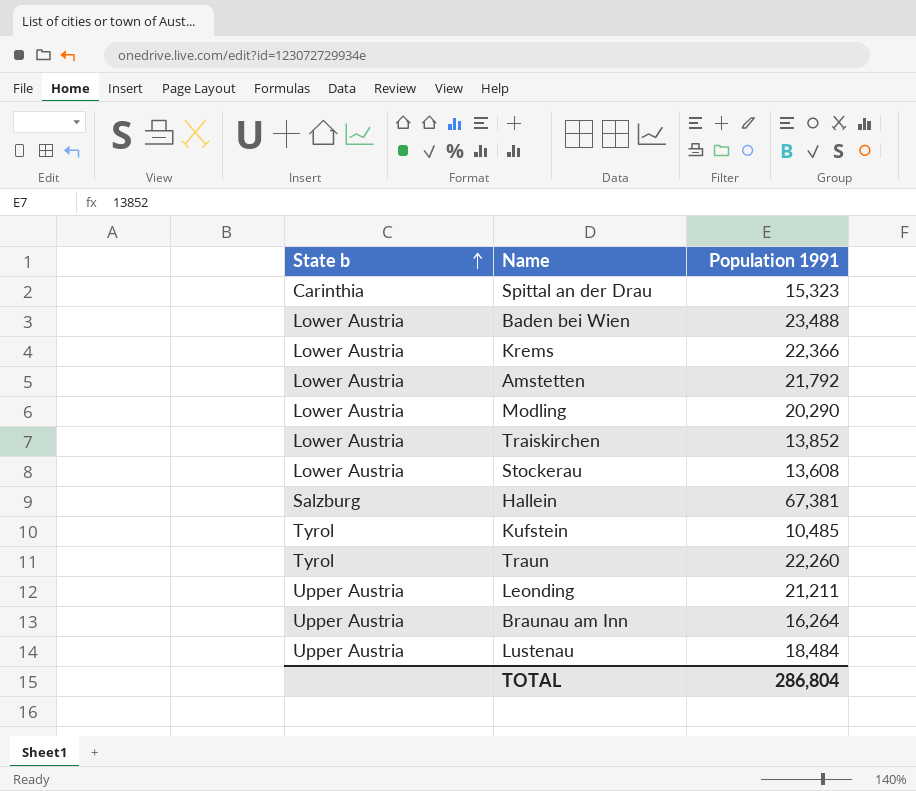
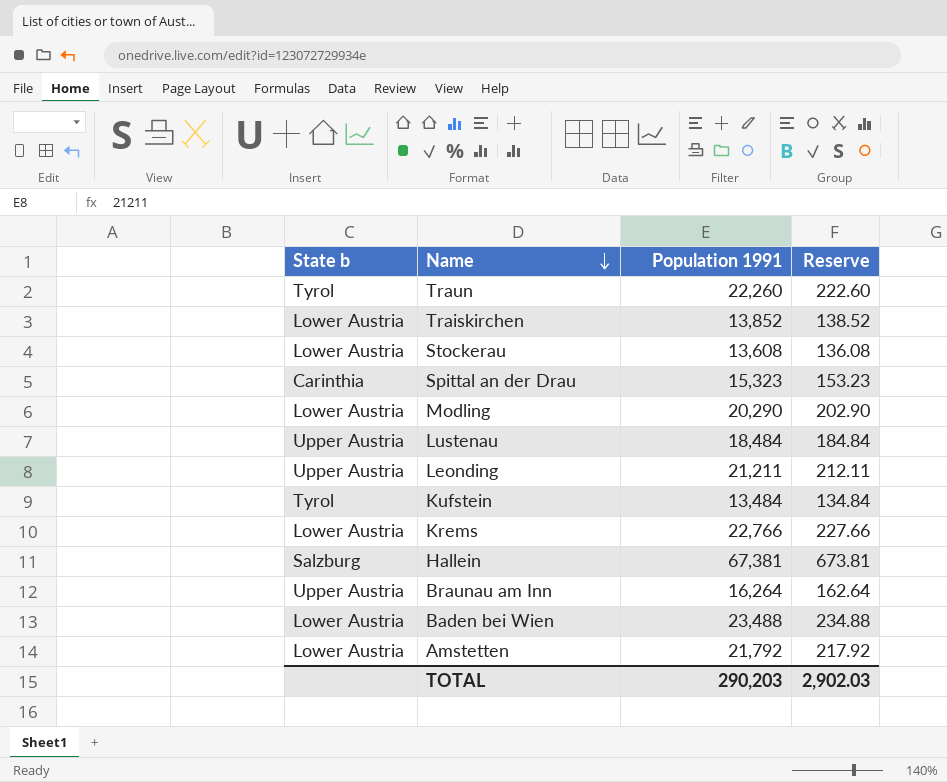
row order: State b ascending -> Name descending
column Reserve | formula: none -> [Population 1991] * 0.01
Kufstein | Population 1991: 10,485 -> 13,484
Krems | Population 1991: 22,366 -> 22,766
TOTAL | Population 1991: 286,804 -> 290,203

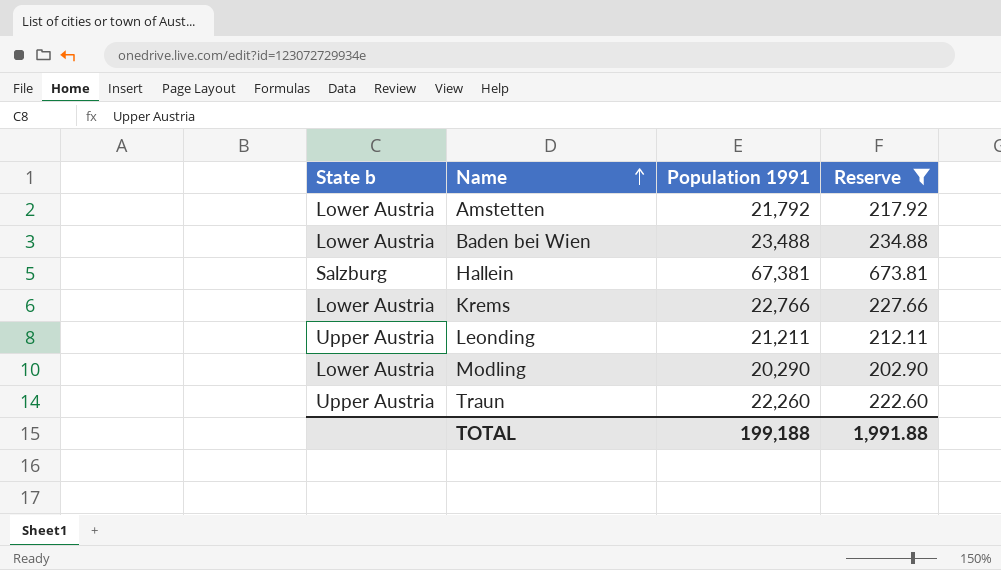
filter: none -> Reserve >= 202.90
row order: Name descending -> Name ascending
Traun | State b: Tyrol -> Upper Austria
TOTAL | Population 1991: 290,203 -> 199,188
TOTAL | Reserve: 2,902.03 -> 1,991.88

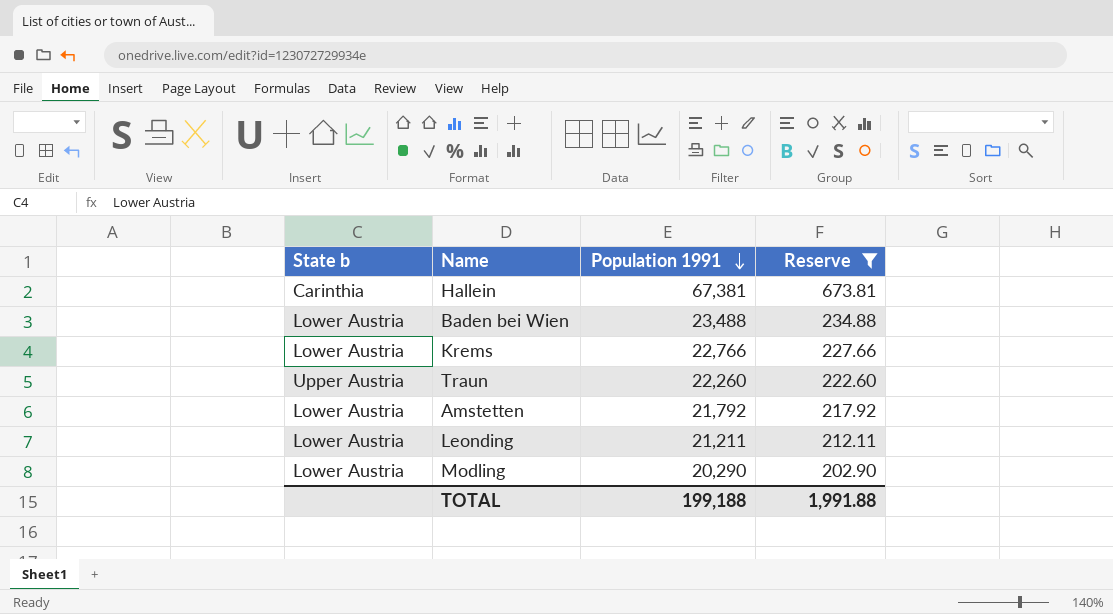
row order: Name ascending -> Population 1991 descending
Hallein | State b: Salzburg -> Carinthia
Leonding | State b: Upper Austria -> Lower Austria

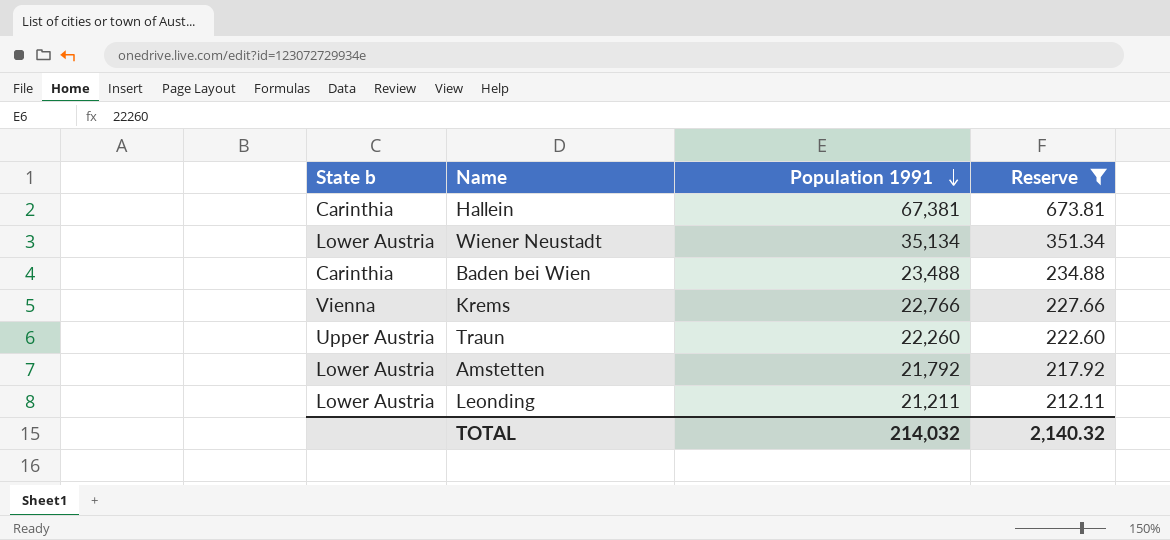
row Modling: Lower Austria | 20,290 | 202.90 -> none
row Wiener Neustadt: none -> Lower Austria | 35,134 | 351.34
Baden bei Wien | State b: Lower Austria -> Carinthia
Krems | State b: Lower Austria -> Vienna
TOTAL | Population 1991: 199,188 -> 214,032
TOTAL | Reserve: 1,991.88 -> 2,140.32

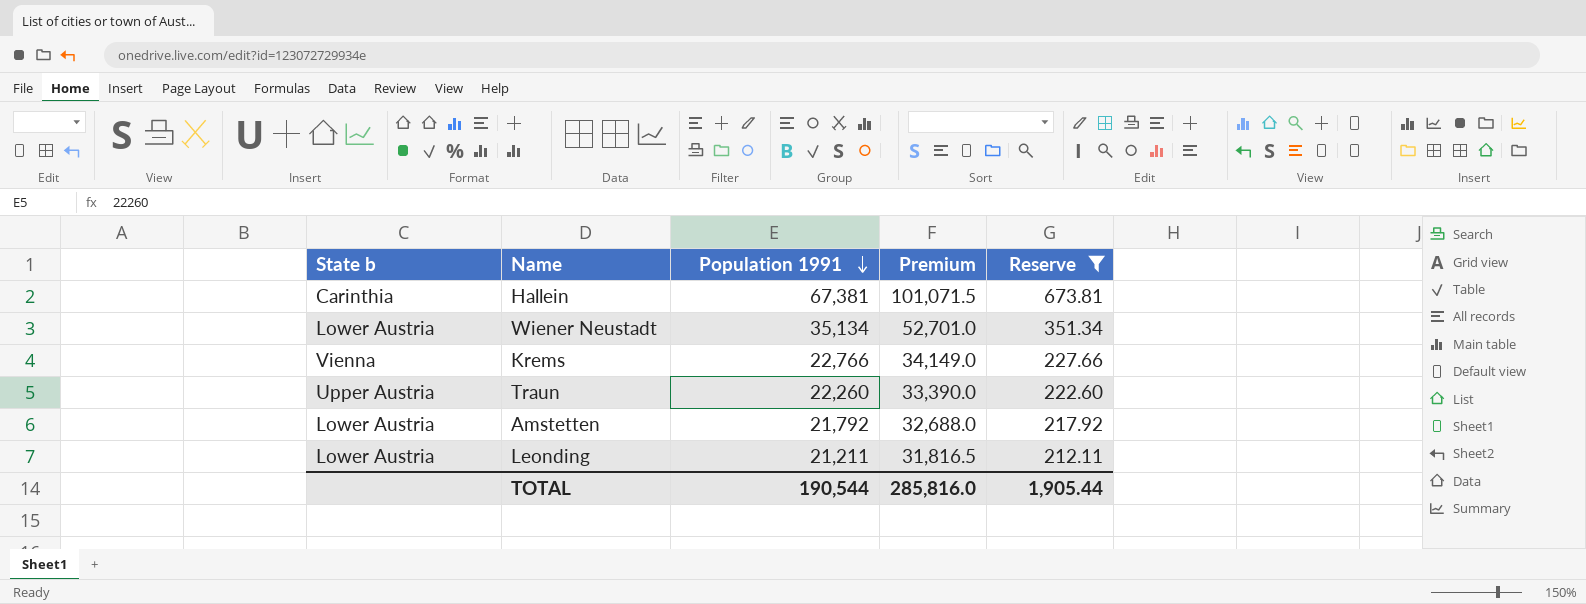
column Premium | formula: none -> [Population 1991] * 1.5
row Baden bei Wien: Carinthia | 23,488 | 234.88 -> none
TOTAL | Population 1991: 214,032 -> 190,544
TOTAL | Reserve: 2,140.32 -> 1,905.44

